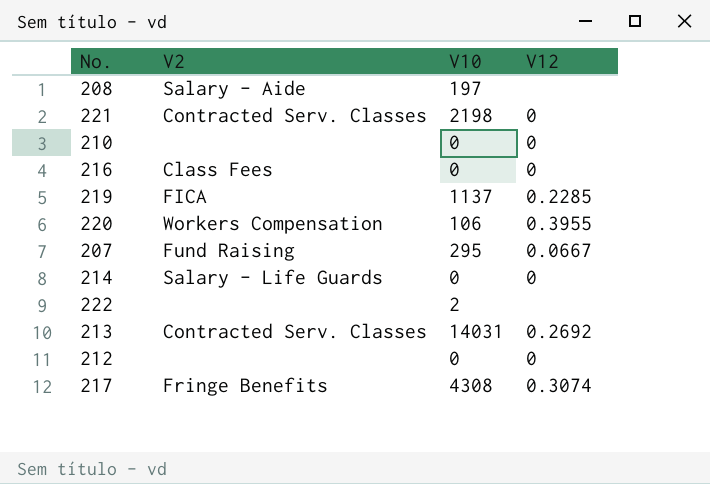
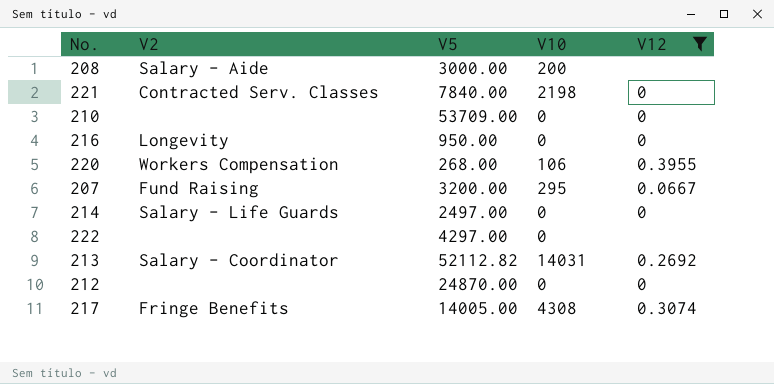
filter: none -> V12 != 0.2285
column V5 | position: none -> 3
208 | V10: 197 -> 200
216 | V2: Class Fees -> Longevity
222 | V10: 2 -> 0
213 | V2: Contracted Serv. Classes -> Salary - Coordinator

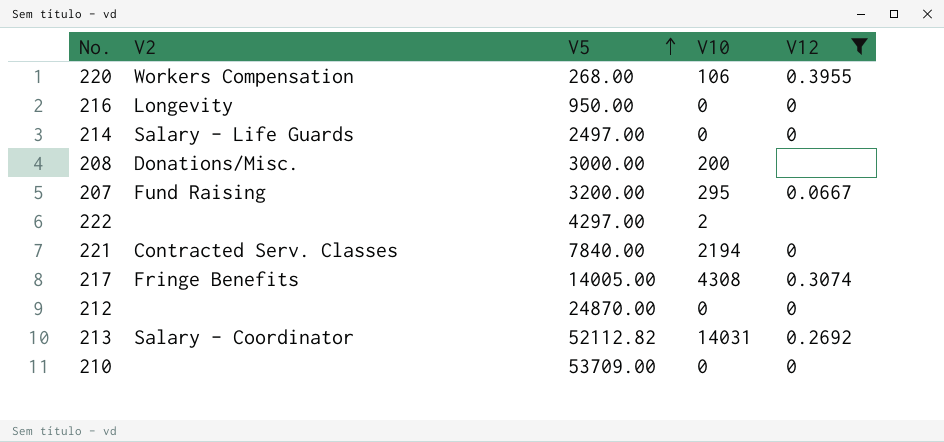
row order: none -> V5 ascending
208 | V2: Salary - Aide -> Donations/Misc.
222 | V10: 0 -> 2
221 | V10: 2198 -> 2194

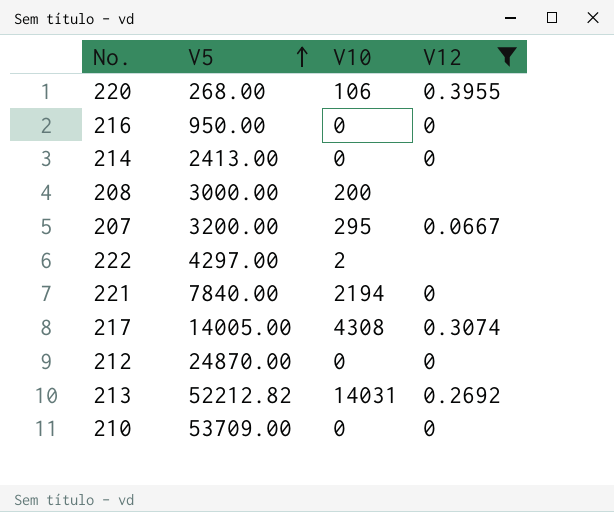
column V2 | position: 2 -> none
214 | V5: 2497.00 -> 2413.00
213 | V5: 52112.82 -> 52212.82

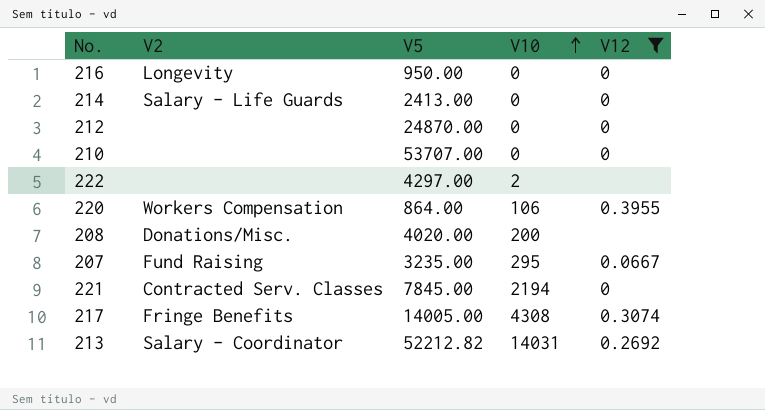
row order: V5 ascending -> V10 ascending
column V2 | position: none -> 2
210 | V5: 53709.00 -> 53707.00
220 | V5: 268.00 -> 864.00
208 | V5: 3000.00 -> 4020.00
207 | V5: 3200.00 -> 3235.00
221 | V5: 7840.00 -> 7845.00

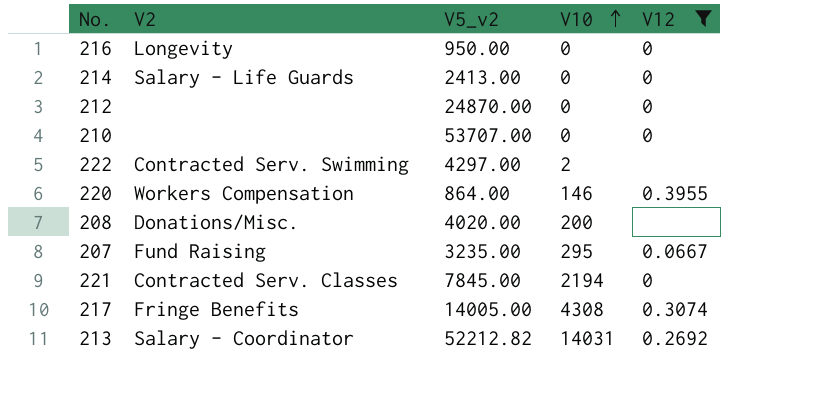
column name: V5 -> V5_v2
222 | V2: none -> Contracted Serv. Swimming
220 | V10: 106 -> 146

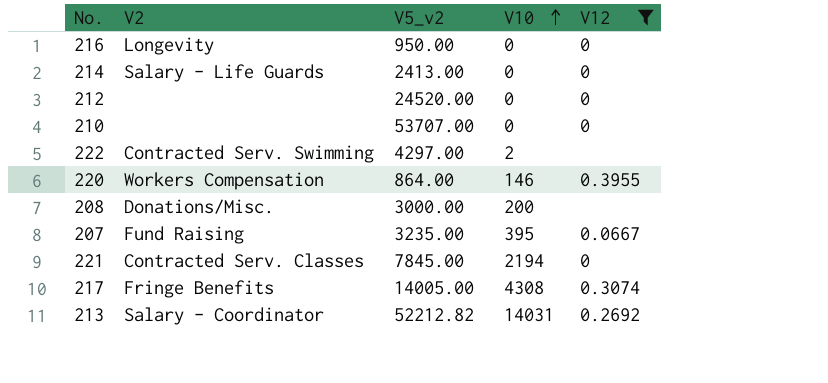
212 | V5_v2: 24870.00 -> 24520.00
208 | V5_v2: 4020.00 -> 3000.00
207 | V10: 295 -> 395

